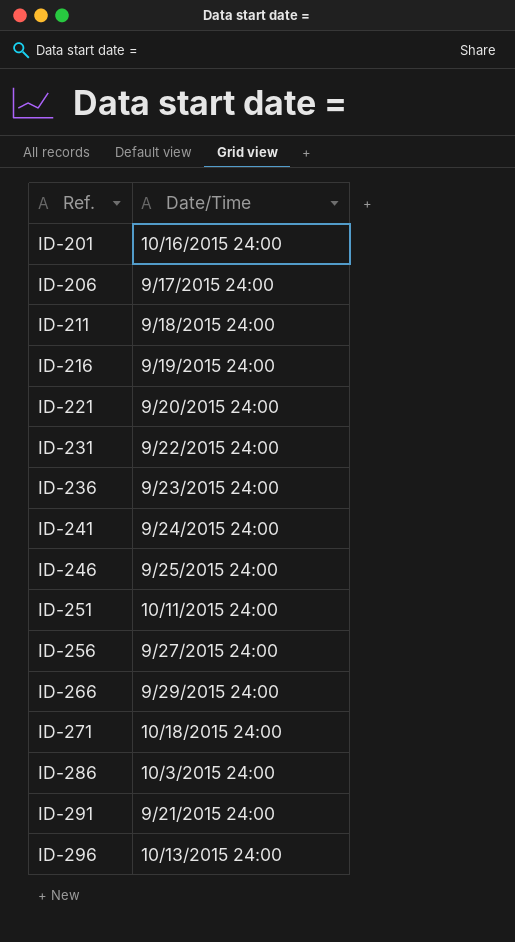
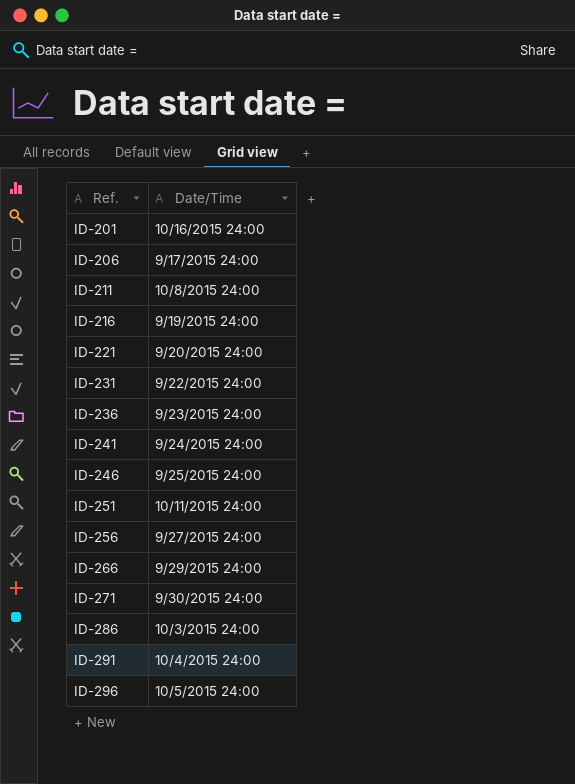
ID-211 | Date/Time: 9/18/2015 24:00 -> 10/8/2015 24:00
ID-271 | Date/Time: 10/18/2015 24:00 -> 9/30/2015 24:00
ID-291 | Date/Time: 9/21/2015 24:00 -> 10/4/2015 24:00
ID-296 | Date/Time: 10/13/2015 24:00 -> 10/5/2015 24:00

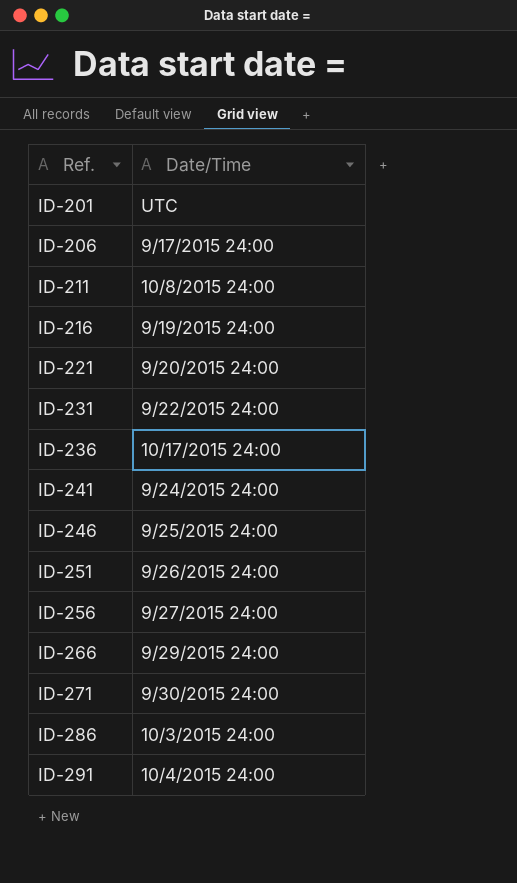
row ID-296: 10/5/2015 24:00 -> none
ID-201 | Date/Time: 10/16/2015 24:00 -> UTC
ID-236 | Date/Time: 9/23/2015 24:00 -> 10/17/2015 24:00
ID-251 | Date/Time: 10/11/2015 24:00 -> 9/26/2015 24:00

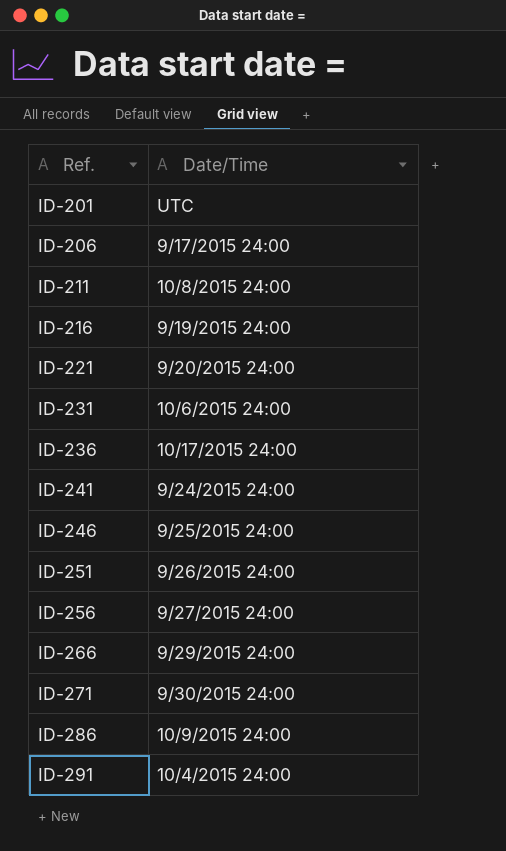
ID-231 | Date/Time: 9/22/2015 24:00 -> 10/6/2015 24:00
ID-286 | Date/Time: 10/3/2015 24:00 -> 10/9/2015 24:00

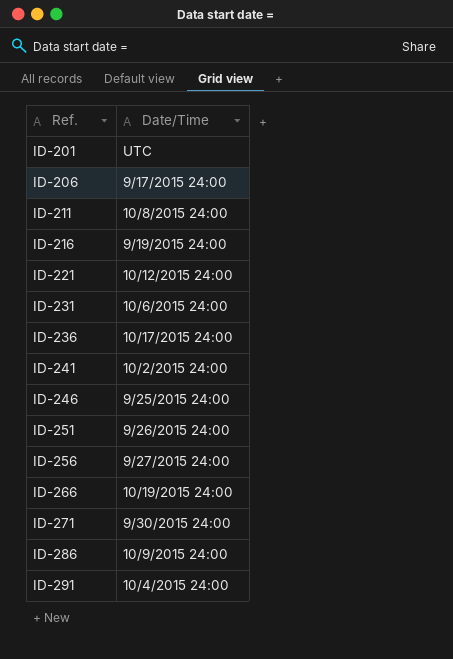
ID-221 | Date/Time: 9/20/2015 24:00 -> 10/12/2015 24:00
ID-241 | Date/Time: 9/24/2015 24:00 -> 10/2/2015 24:00
ID-266 | Date/Time: 9/29/2015 24:00 -> 10/19/2015 24:00

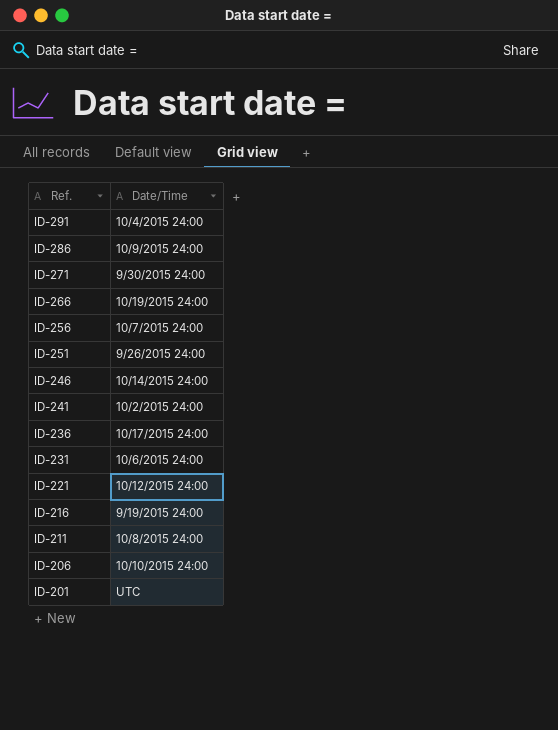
row order: Ref. ascending -> Ref. descending
ID-256 | Date/Time: 9/27/2015 24:00 -> 10/7/2015 24:00
ID-246 | Date/Time: 9/25/2015 24:00 -> 10/14/2015 24:00
ID-206 | Date/Time: 9/17/2015 24:00 -> 10/10/2015 24:00

